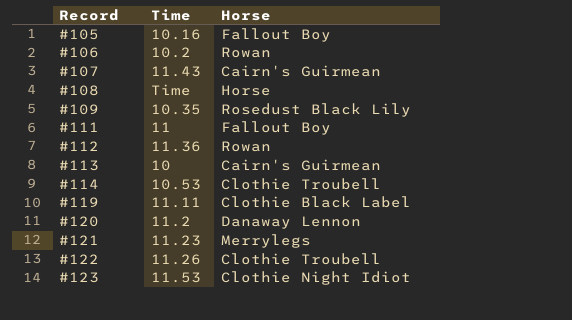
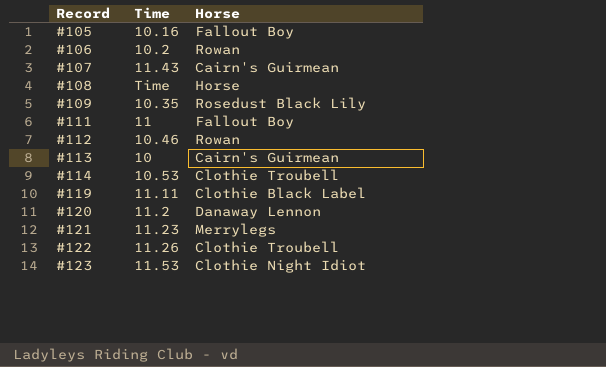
#112 | Time: 11.36 -> 10.46

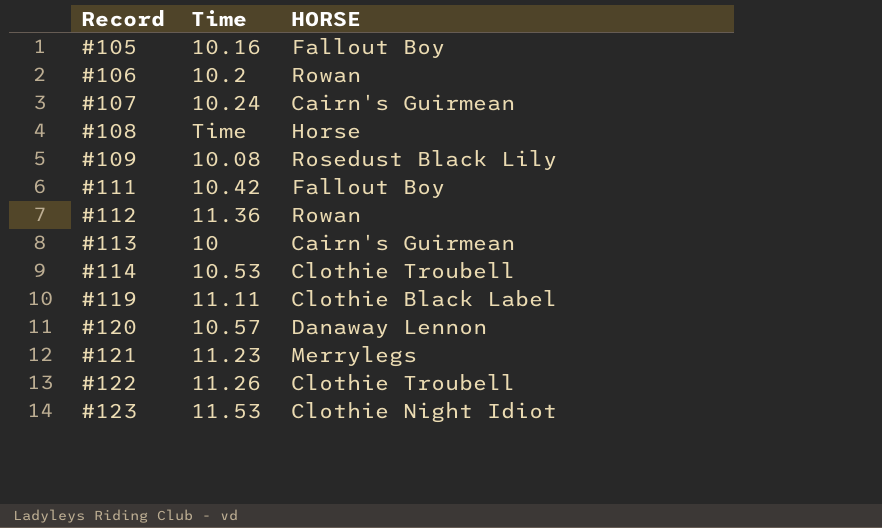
column name: Horse -> HORSE
#107 | Time: 11.43 -> 10.24
#109 | Time: 10.35 -> 10.08
#111 | Time: 11 -> 10.42
#112 | Time: 10.46 -> 11.36
#120 | Time: 11.2 -> 10.57

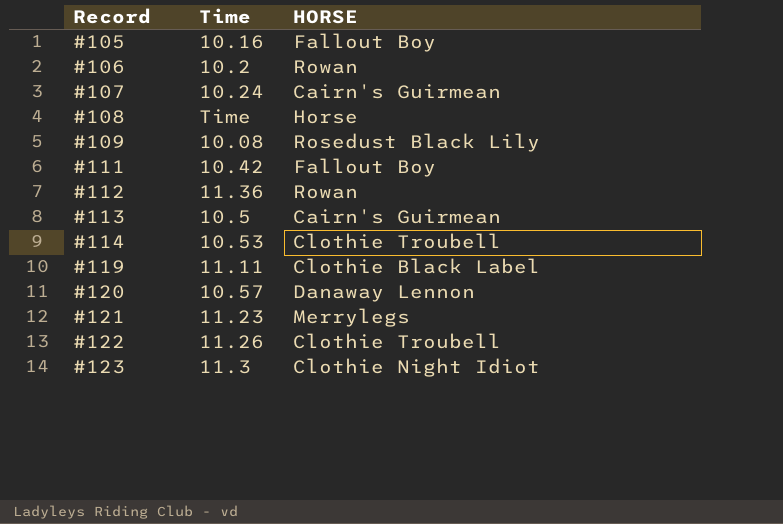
#113 | Time: 10 -> 10.5
#123 | Time: 11.53 -> 11.3

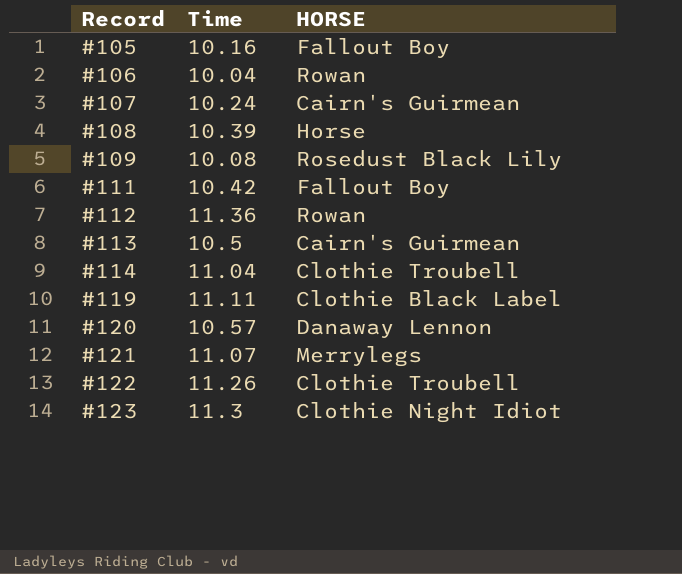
#106 | Time: 10.2 -> 10.04
#108 | Time: Time -> 10.39
#114 | Time: 10.53 -> 11.04
#121 | Time: 11.23 -> 11.07

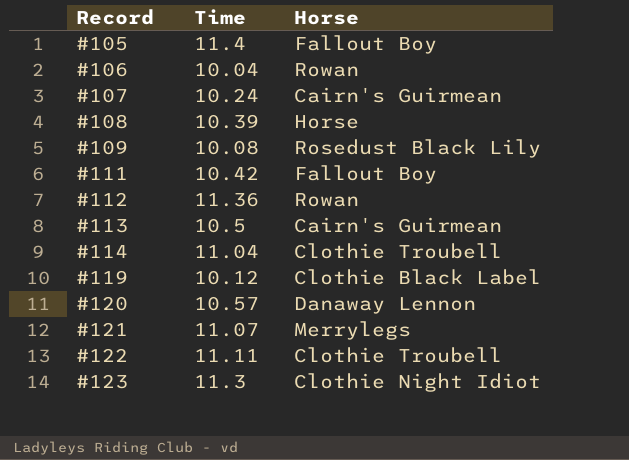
column name: HORSE -> Horse
#105 | Time: 10.16 -> 11.4
#119 | Time: 11.11 -> 10.12
#122 | Time: 11.26 -> 11.11

